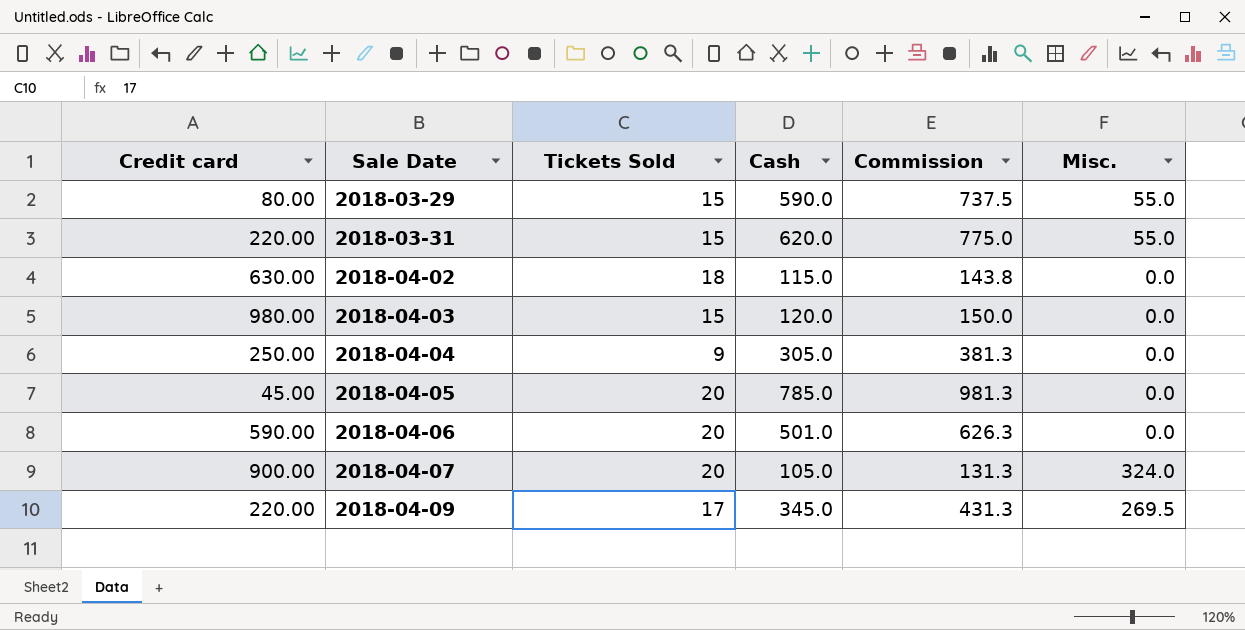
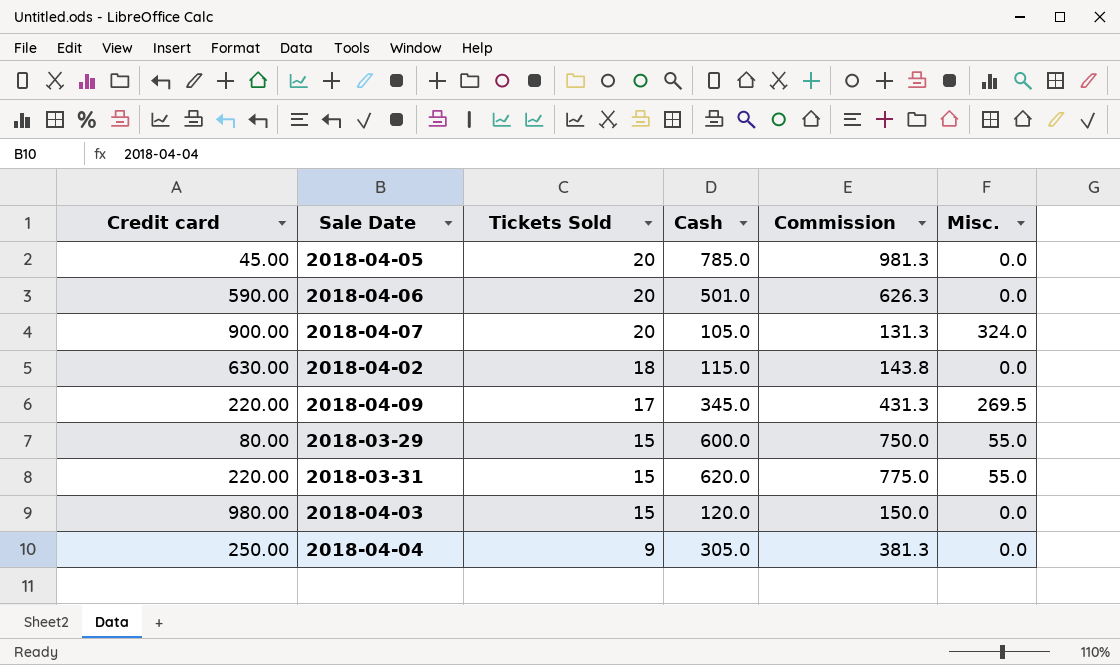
row order: Sale Date ascending -> Tickets Sold descending
2018-03-29 | Cash: 590.0 -> 600.0
2018-03-29 | Commission: 737.5 -> 750.0

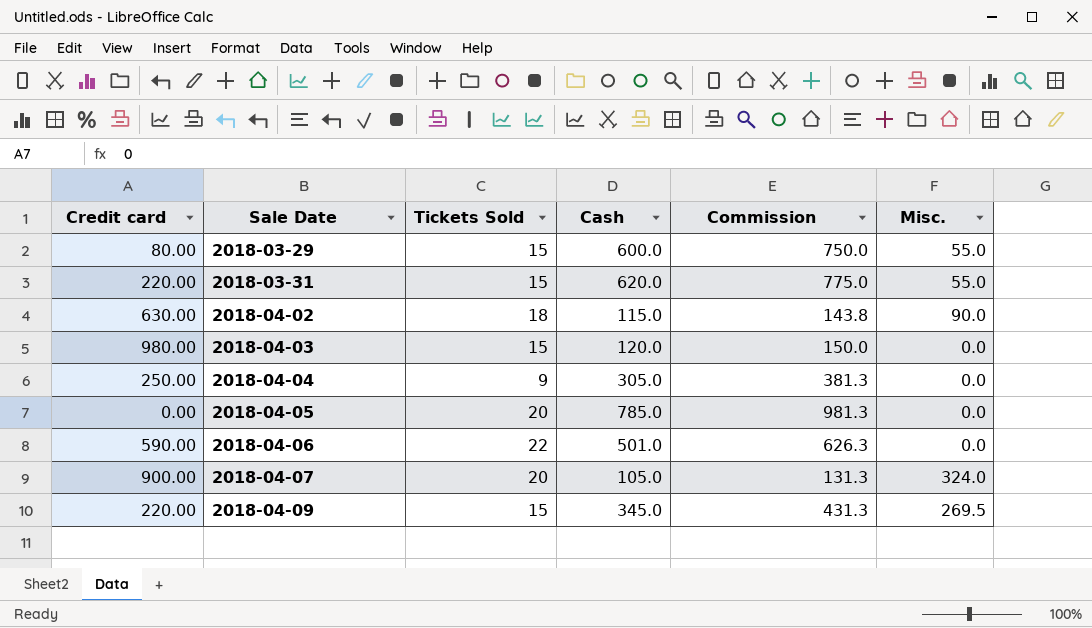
row order: Tickets Sold descending -> Sale Date ascending
2018-04-02 | Misc.: 0.0 -> 90.0
2018-04-05 | Credit card: 45.00 -> 0.00
2018-04-06 | Tickets Sold: 20 -> 22
2018-04-09 | Tickets Sold: 17 -> 15

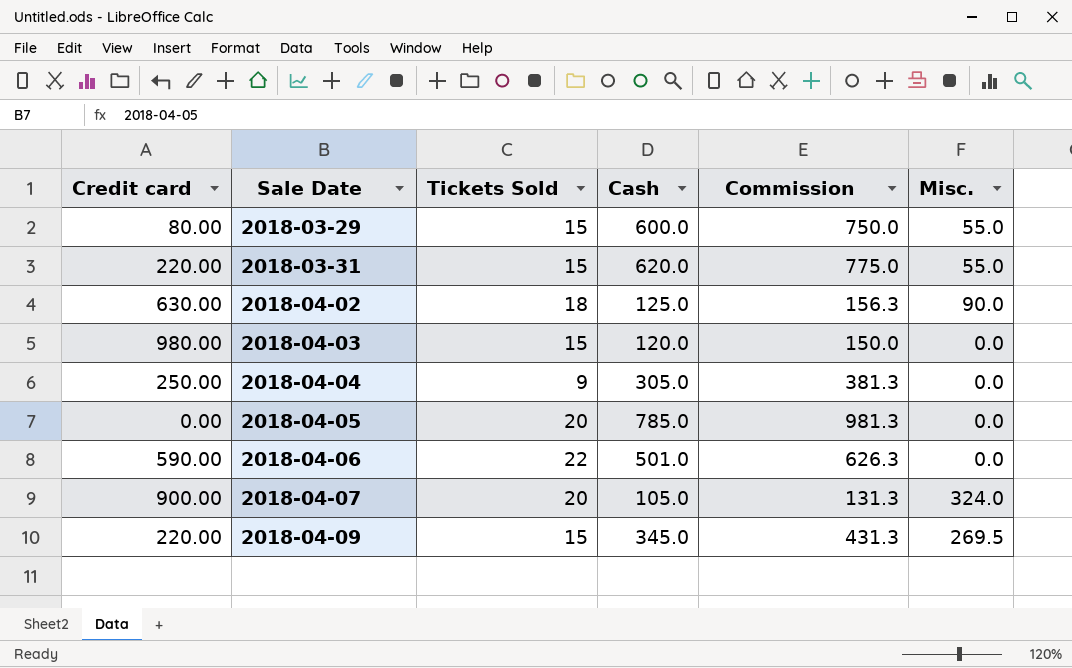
2018-04-02 | Cash: 115.0 -> 125.0
2018-04-02 | Commission: 143.8 -> 156.3

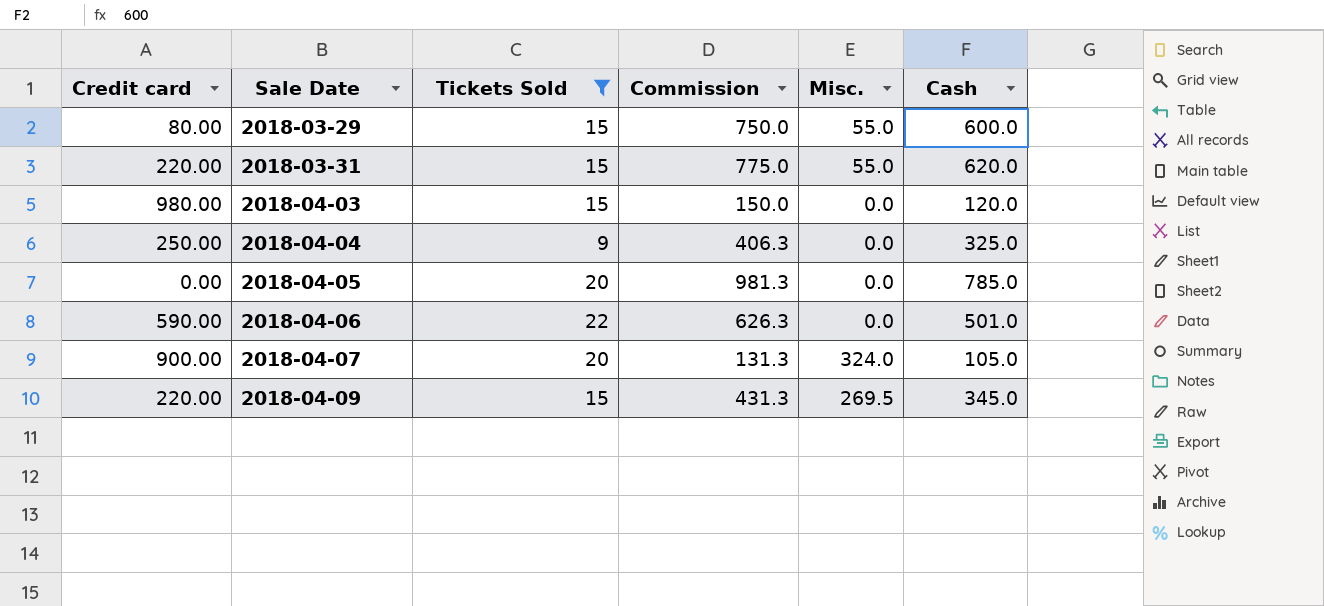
filter: none -> Tickets Sold != 18
column Cash | position: 4 -> 6
2018-04-04 | Commission: 381.3 -> 406.3
2018-04-04 | Cash: 305.0 -> 325.0

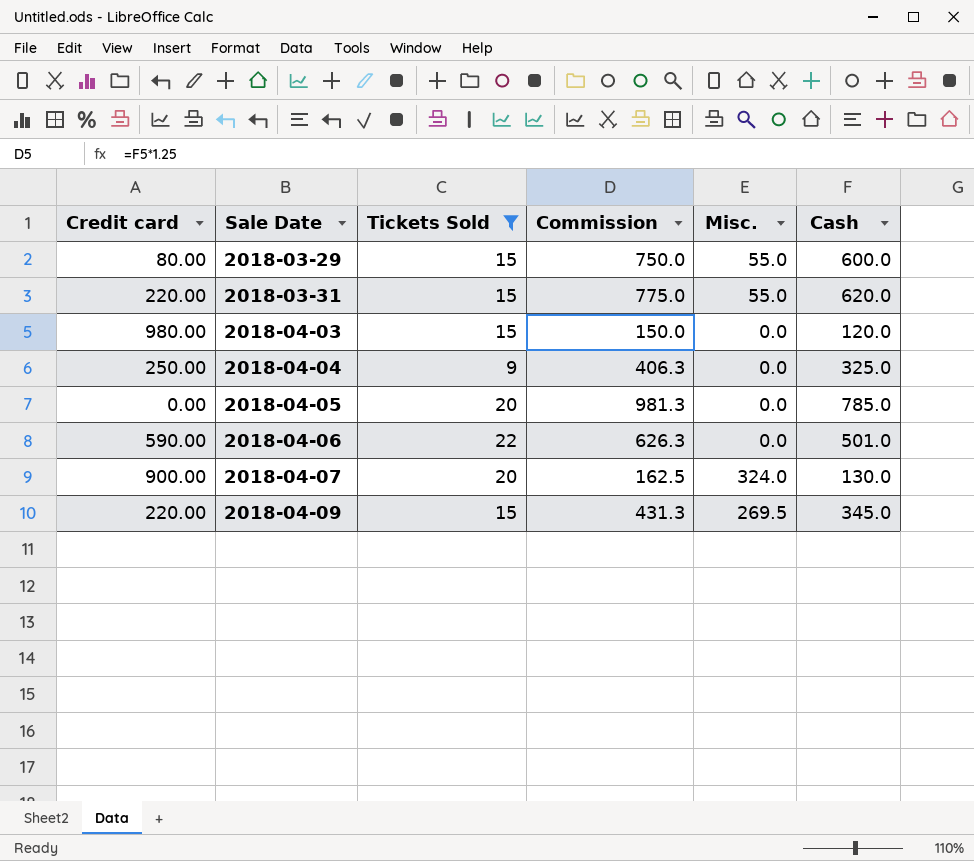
2018-04-07 | Commission: 131.3 -> 162.5
2018-04-07 | Cash: 105.0 -> 130.0

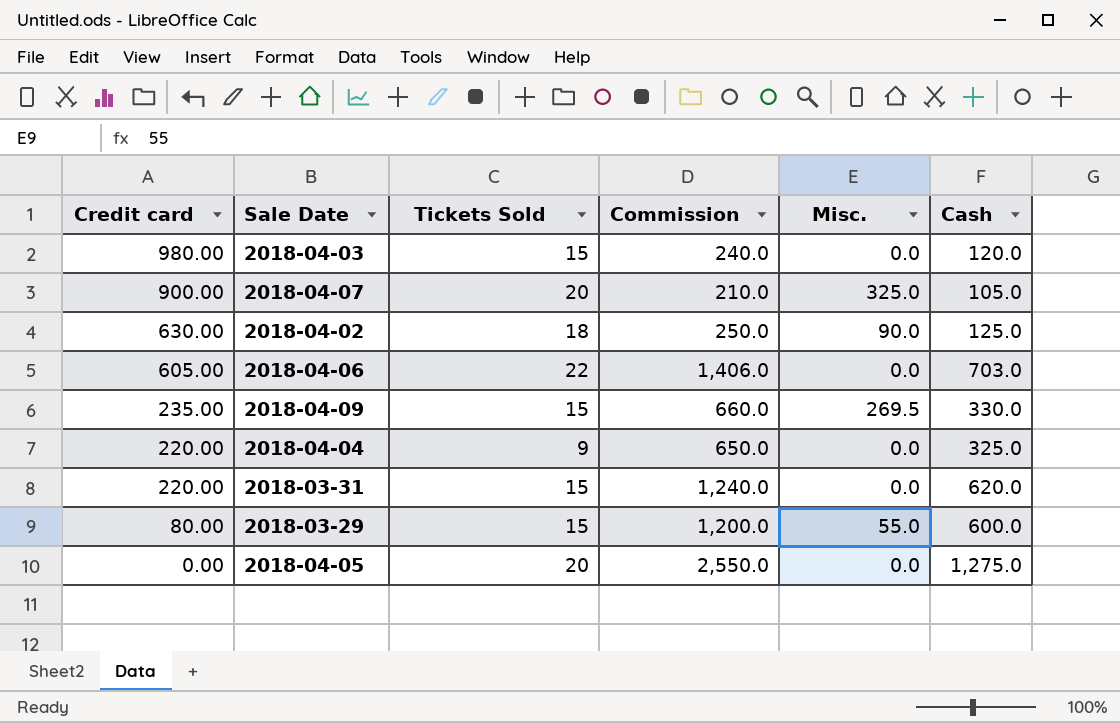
filter: Tickets Sold != 18 -> none
row order: Sale Date ascending -> Credit card descending
column Commission | formula: [Cash] * 1.25 -> [Cash] * 2
2018-04-07 | Misc.: 324.0 -> 325.0
2018-04-07 | Cash: 130.0 -> 105.0
2018-04-06 | Credit card: 590.00 -> 605.00
2018-04-06 | Cash: 501.0 -> 703.0
2018-04-09 | Credit card: 220.00 -> 235.00
2018-04-09 | Cash: 345.0 -> 330.0
2018-04-04 | Credit card: 250.00 -> 220.00
2018-03-31 | Misc.: 55.0 -> 0.0
2018-04-05 | Cash: 785.0 -> 1,275.0

